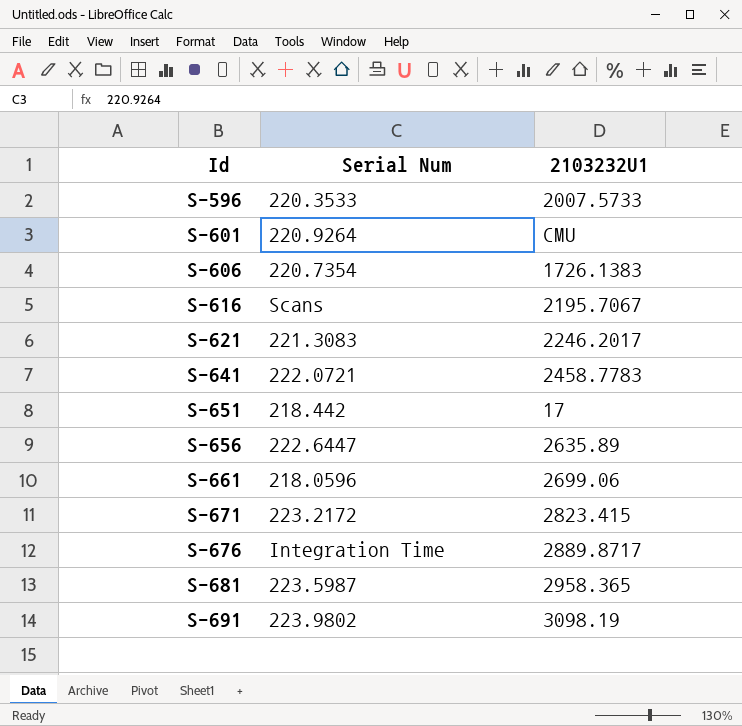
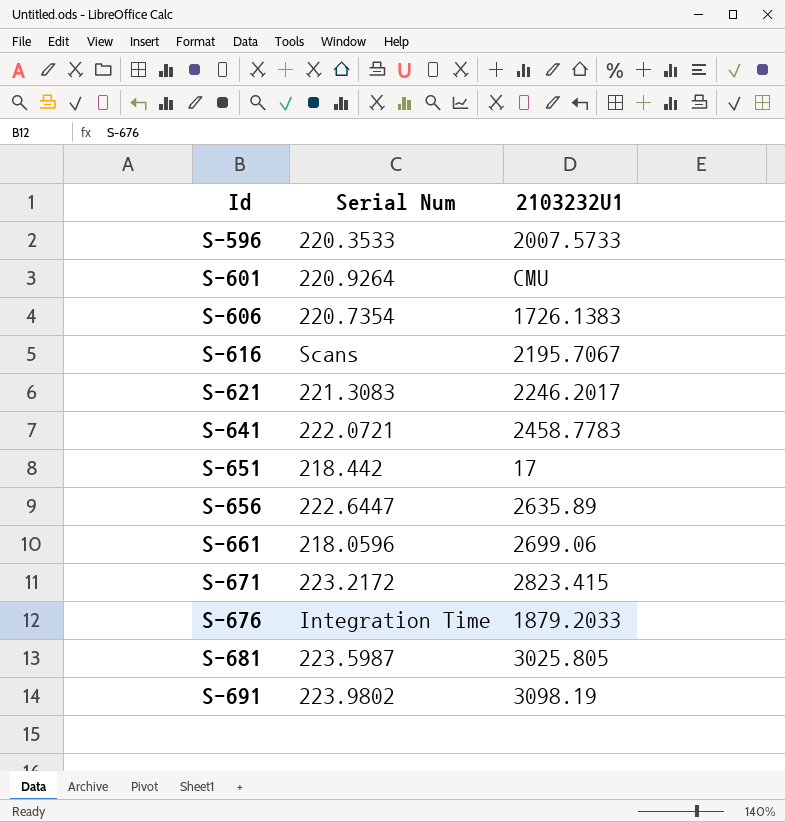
S-676 | 2103232U1: 2889.8717 -> 1879.2033
S-681 | 2103232U1: 2958.365 -> 3025.805

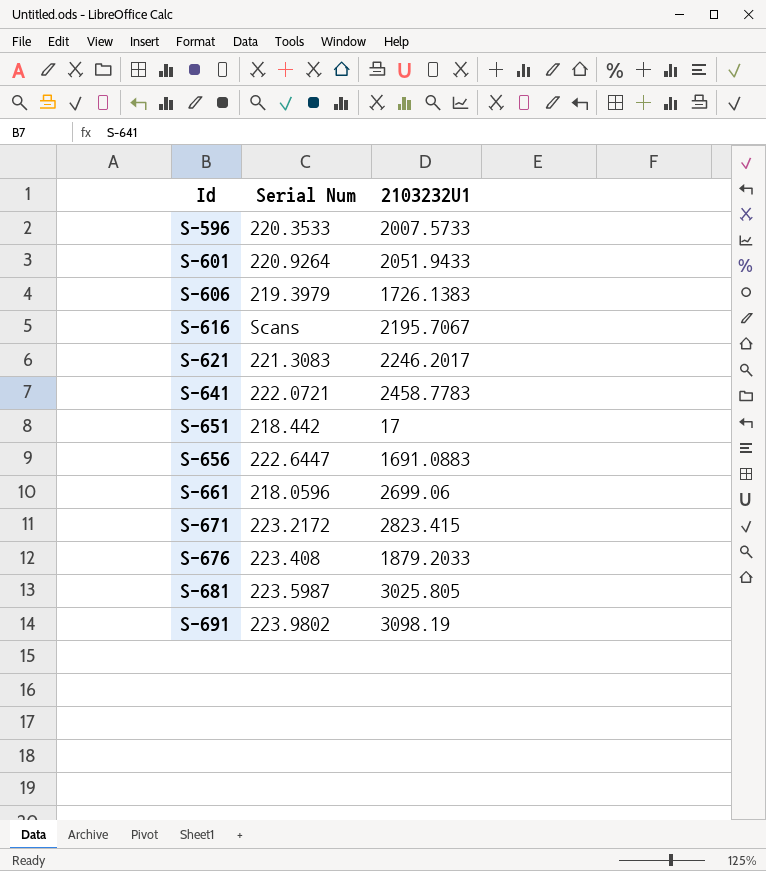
S-601 | 2103232U1: CMU -> 2051.9433
S-606 | Serial Num: 220.7354 -> 219.3979
S-656 | 2103232U1: 2635.89 -> 1691.0883
S-676 | Serial Num: Integration Time -> 223.408

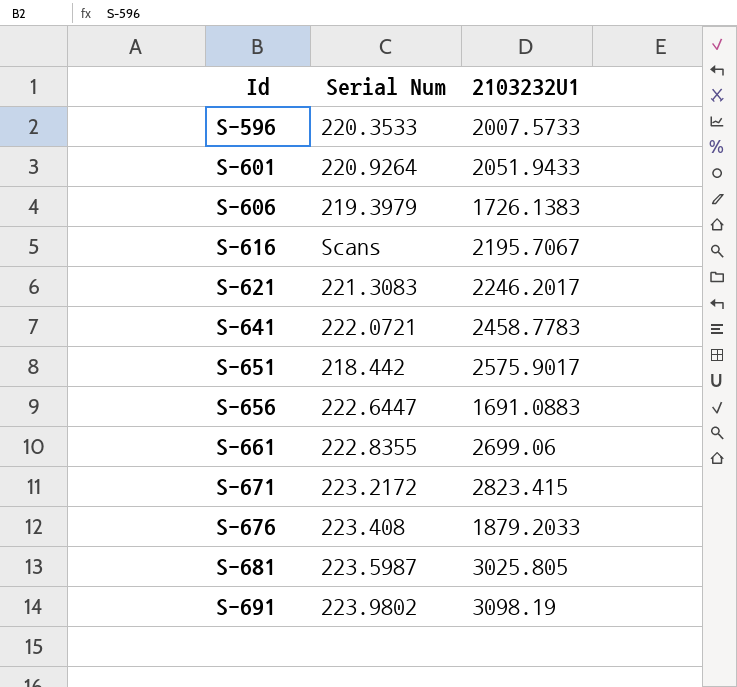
S-651 | 2103232U1: 17 -> 2575.9017
S-661 | Serial Num: 218.0596 -> 222.8355

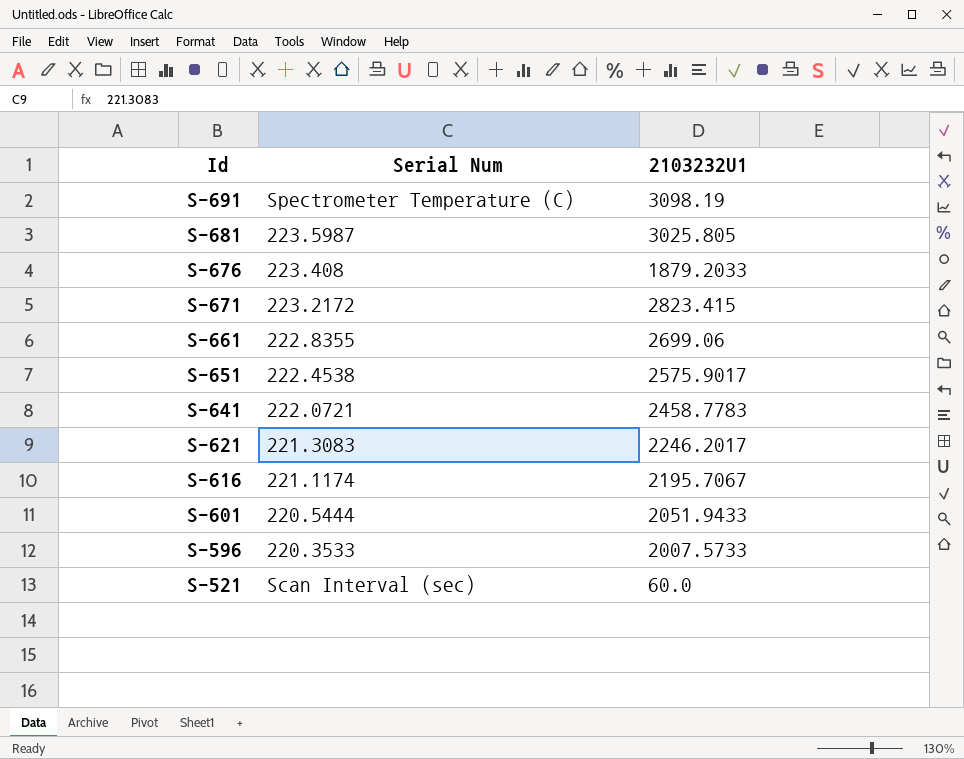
row order: Id ascending -> Id descending
row S-606: 219.3979 | 1726.1383 -> none
row S-656: 222.6447 | 1691.0883 -> none
S-691 | Serial Num: 223.9802 -> Spectrometer Temperature (C)
S-651 | Serial Num: 218.442 -> 222.4538
S-616 | Serial Num: Scans -> 221.1174
S-601 | Serial Num: 220.9264 -> 220.5444
row S-521: none -> Scan Interval (sec) | 60.0

